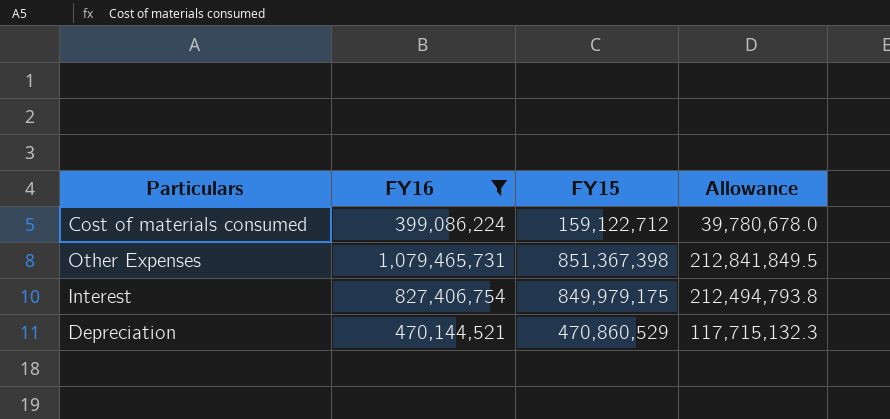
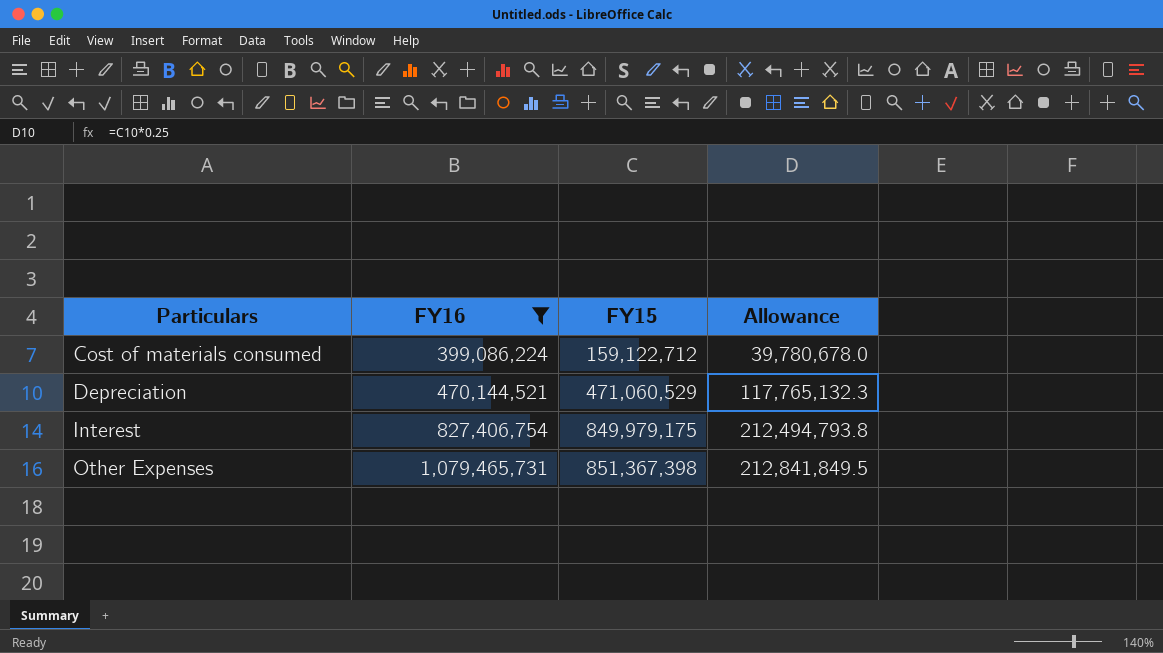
row order: none -> Particulars ascending
Depreciation | FY15: 470,860,529 -> 471,060,529
Depreciation | Allowance: 117,715,132.3 -> 117,765,132.3

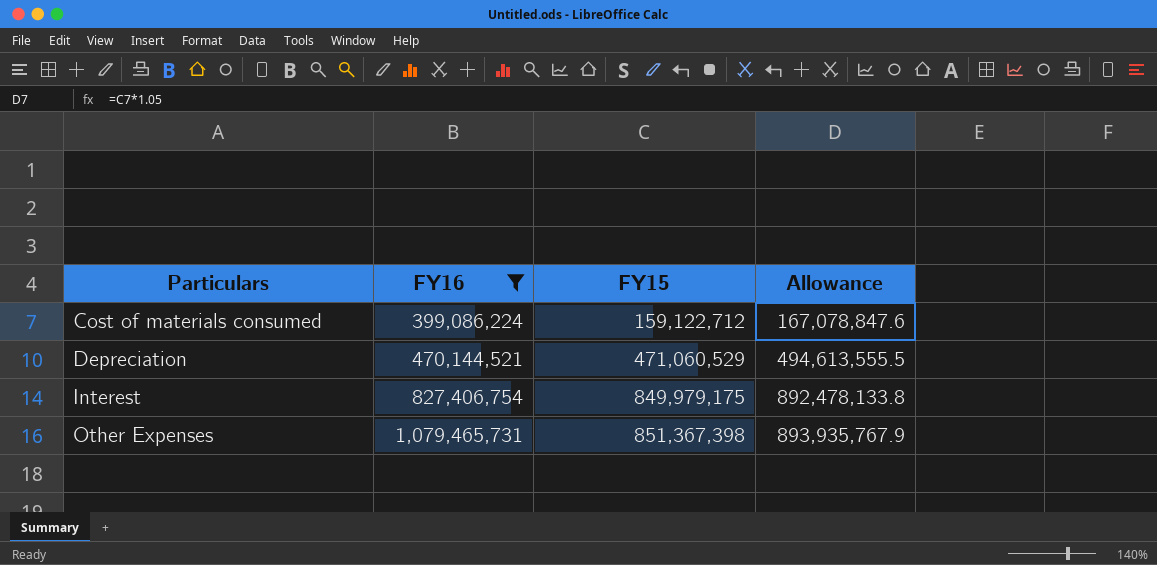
column Allowance | formula: [FY15] * 0.25 -> [FY15] * 1.05

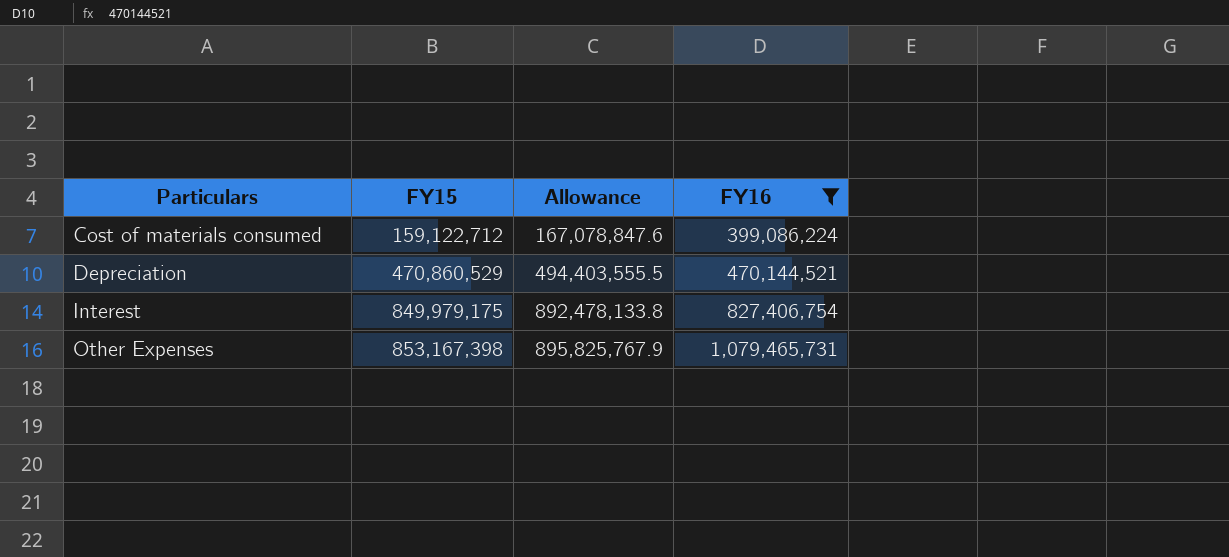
column FY16 | position: 2 -> 4
Depreciation | FY15: 471,060,529 -> 470,860,529
Depreciation | Allowance: 494,613,555.5 -> 494,403,555.5
Other Expenses | FY15: 851,367,398 -> 853,167,398
Other Expenses | Allowance: 893,935,767.9 -> 895,825,767.9

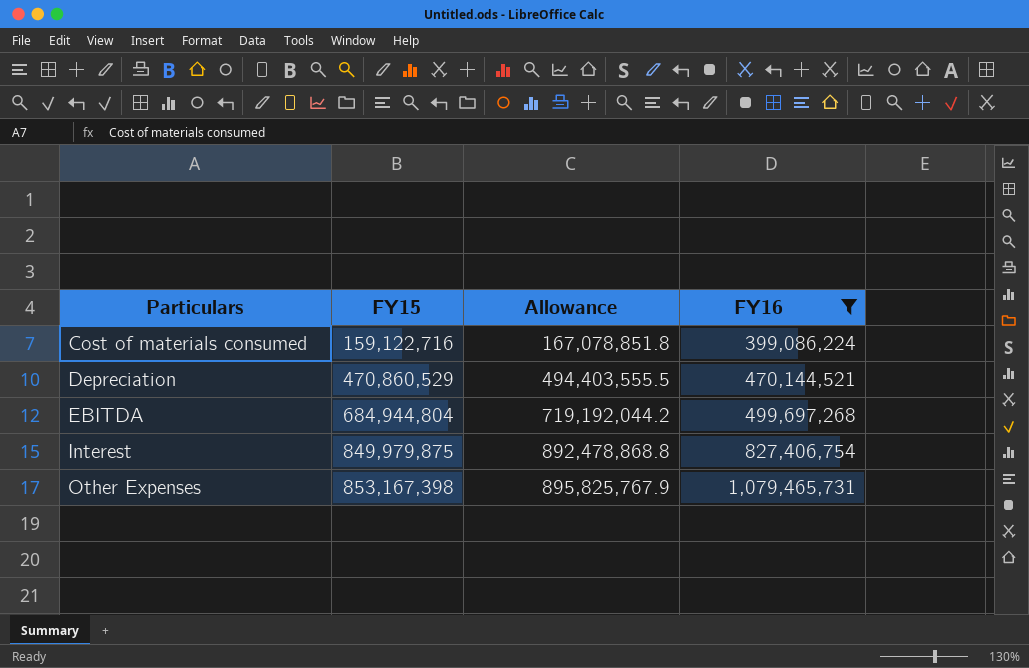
Cost of materials consumed | FY15: 159,122,712 -> 159,122,716
Cost of materials consumed | Allowance: 167,078,847.6 -> 167,078,851.8
row EBITDA: none -> 684,944,804 | 719,192,044.2 | 499,697,268
Interest | FY15: 849,979,175 -> 849,979,875
Interest | Allowance: 892,478,133.8 -> 892,478,868.8

